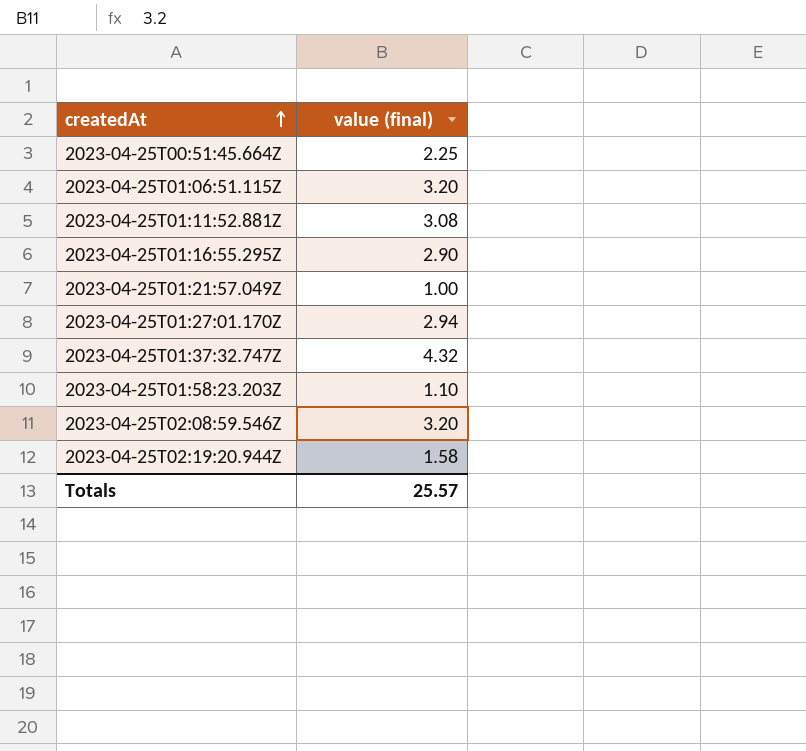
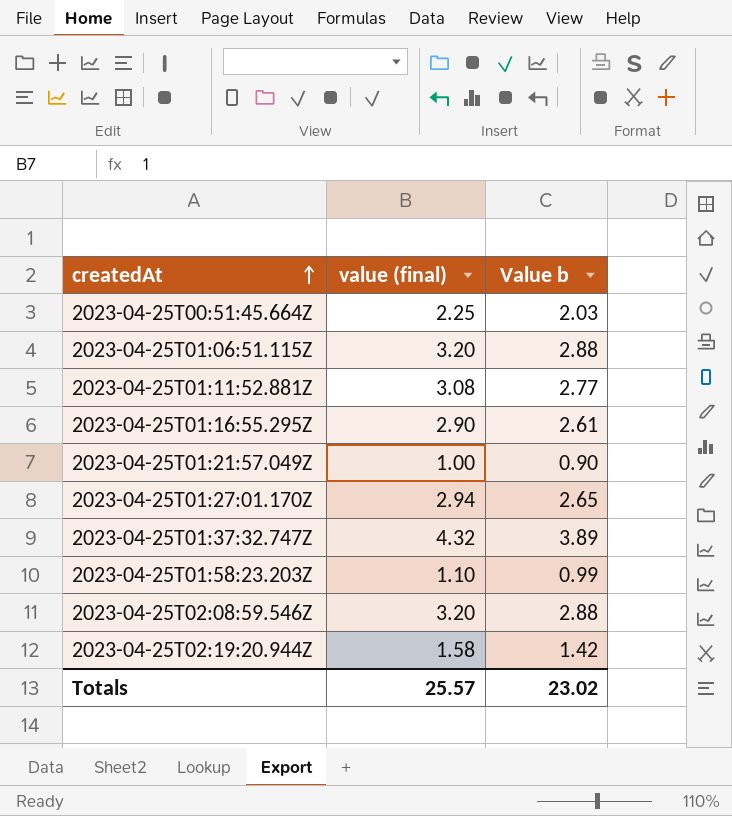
column Value b | formula: none -> [value (final)] * 0.9

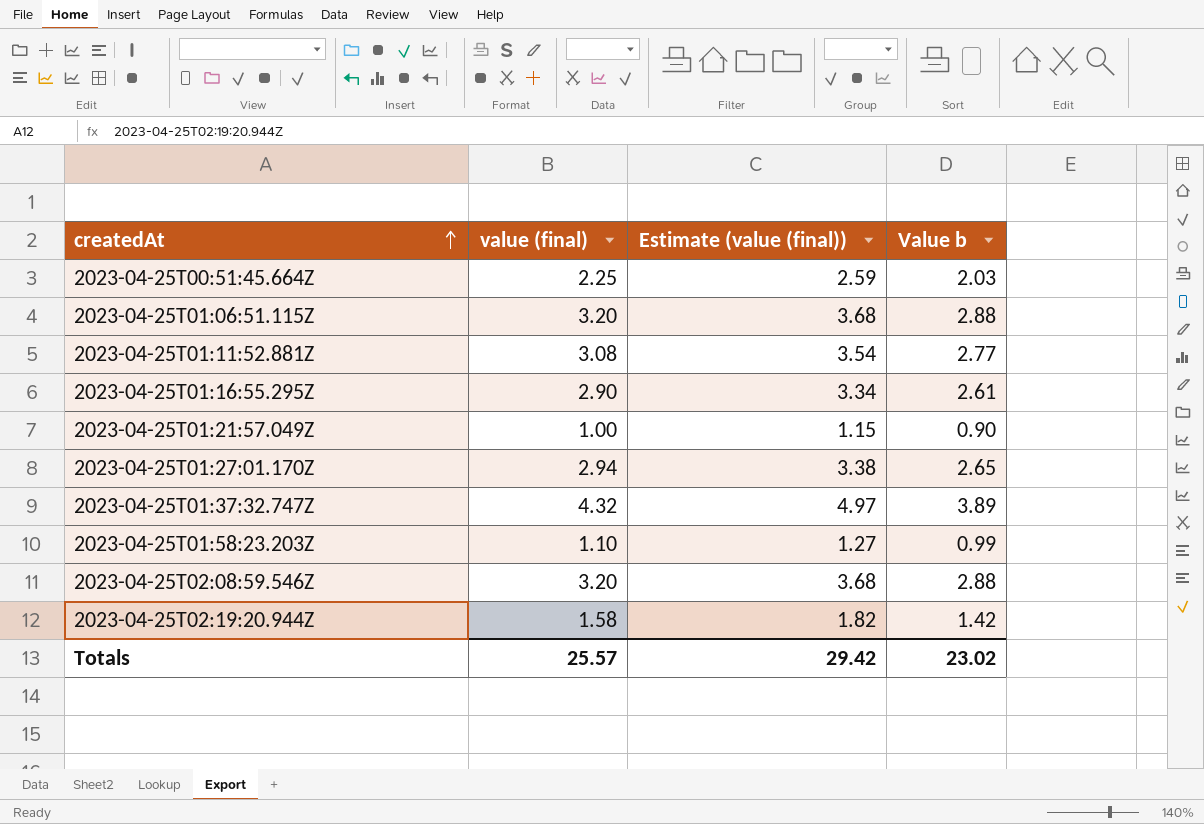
column Estimate (value (final)) | formula: none -> [value (final)] * 1.15

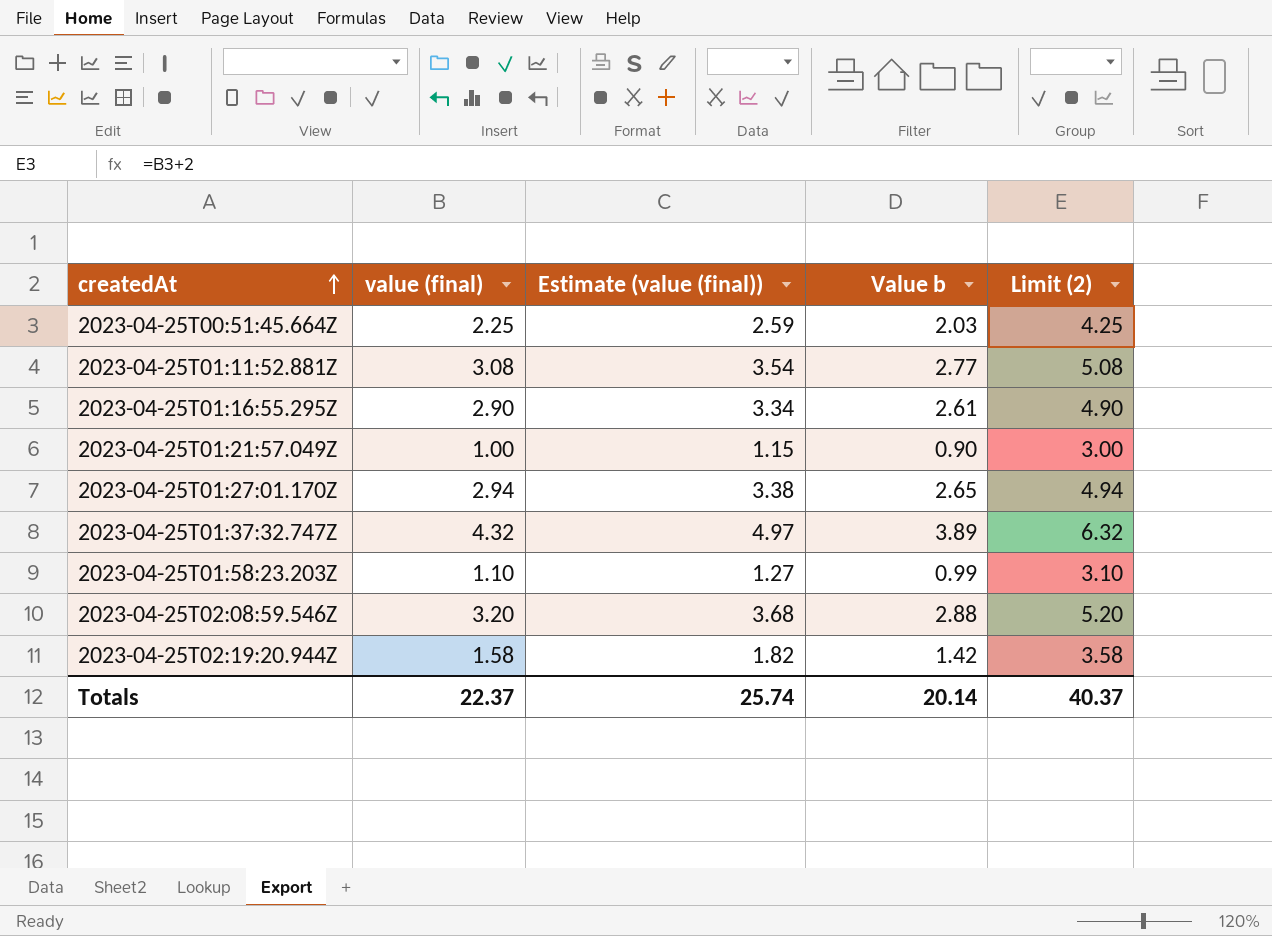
column Limit (2) | formula: none -> [value (final)] + 2
row 2023-04-25T01:06:51.115Z: 3.20 | 3.68 | 2.88 -> none
Totals | value (final): 25.57 -> 22.37
Totals | Estimate (value (final)): 29.42 -> 25.74
Totals | Value b: 23.02 -> 20.14

